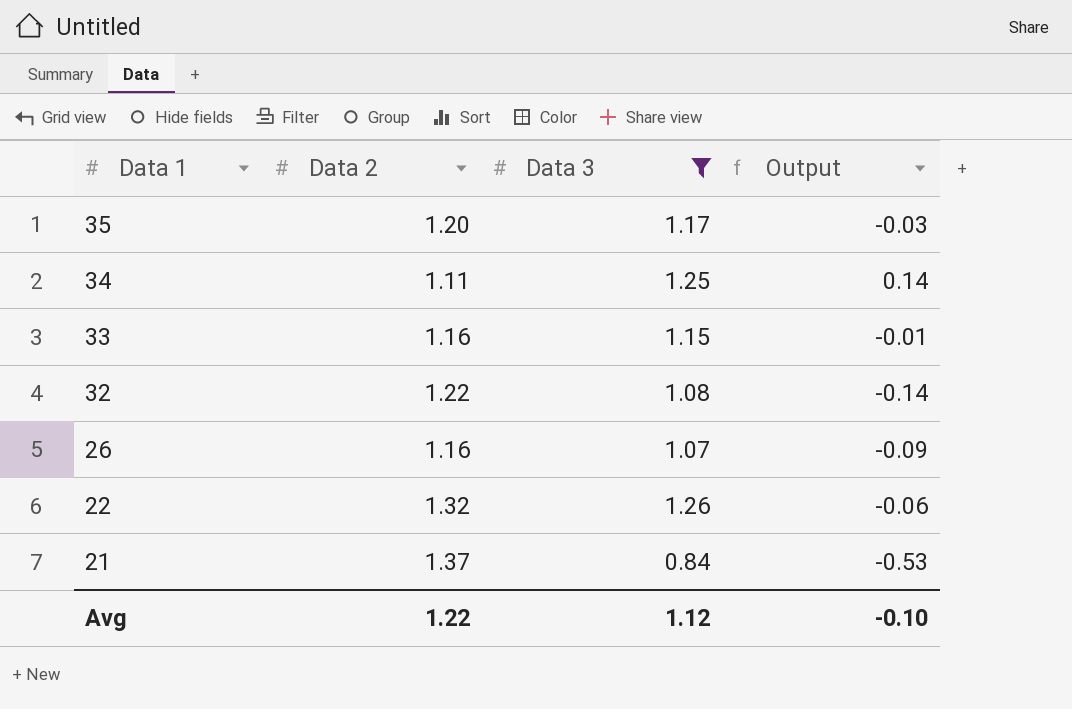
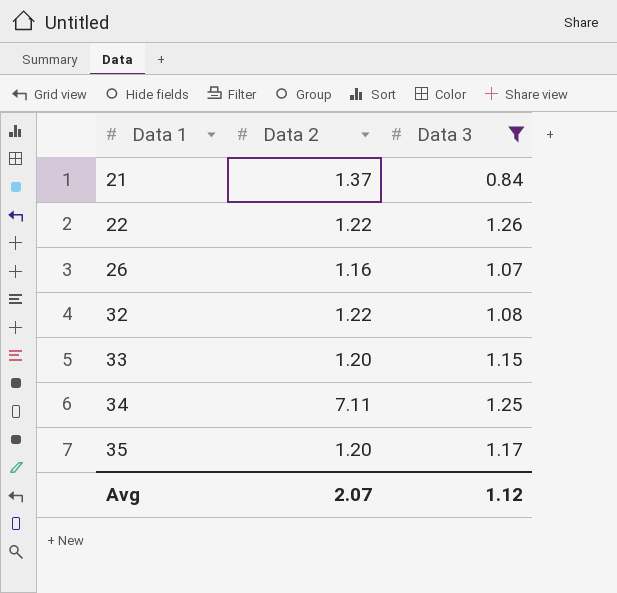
row order: Data 1 descending -> Data 1 ascending
column Output | formula: [Data 3] - [Data 2] -> none
22 | Data 2: 1.32 -> 1.22
33 | Data 2: 1.16 -> 1.20
34 | Data 2: 1.11 -> 7.11
Avg | Data 2: 1.22 -> 2.07

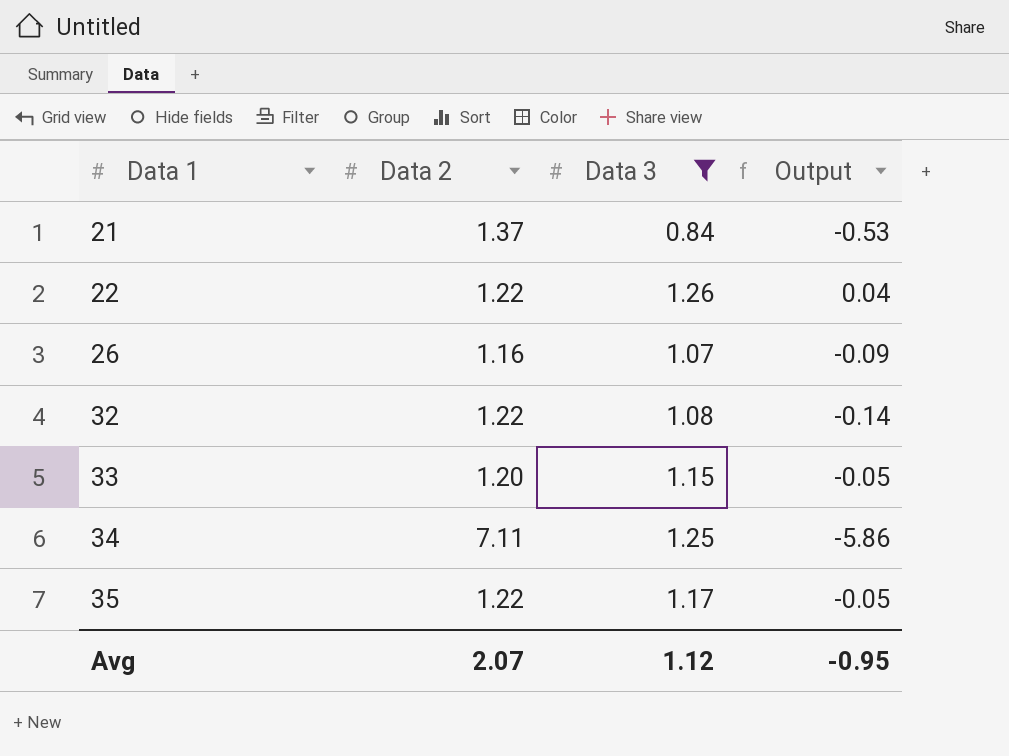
column Output | formula: none -> [Data 3] - [Data 2]
35 | Data 2: 1.20 -> 1.22

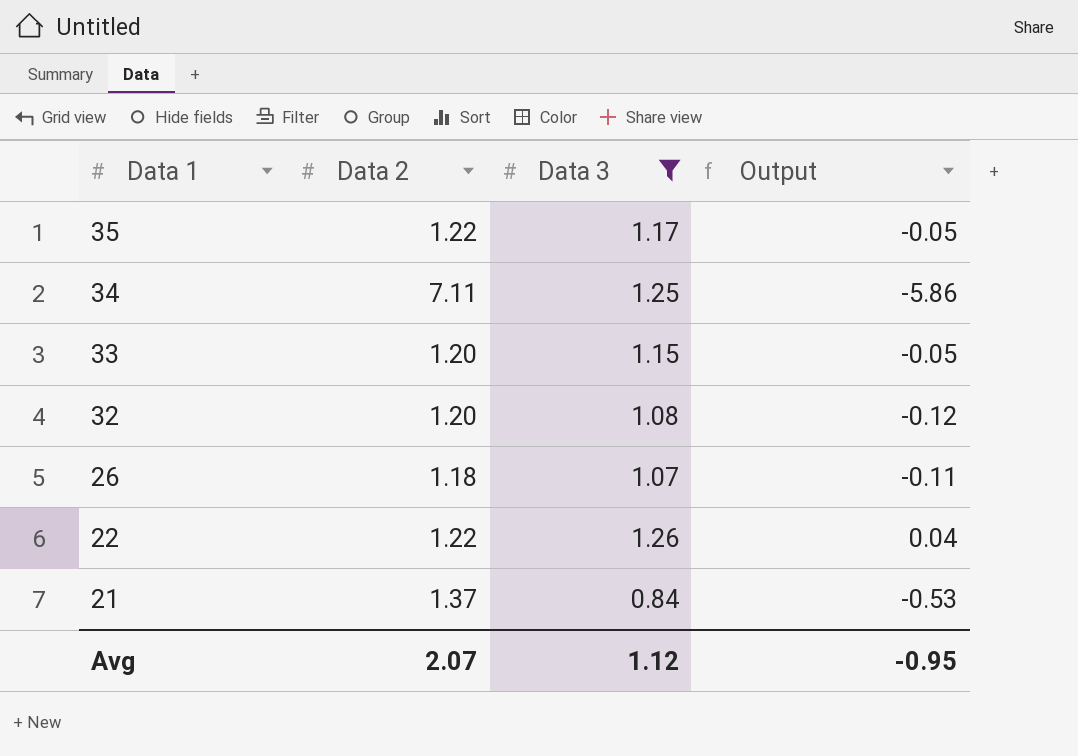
row order: Data 1 ascending -> Data 1 descending
32 | Data 2: 1.22 -> 1.20
32 | Output: -0.14 -> -0.12
26 | Data 2: 1.16 -> 1.18
26 | Output: -0.09 -> -0.11

